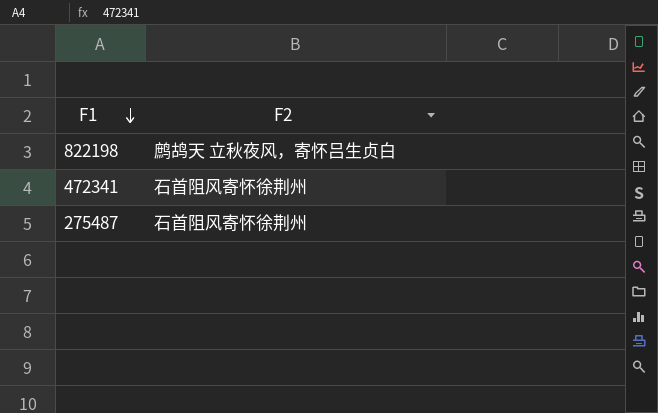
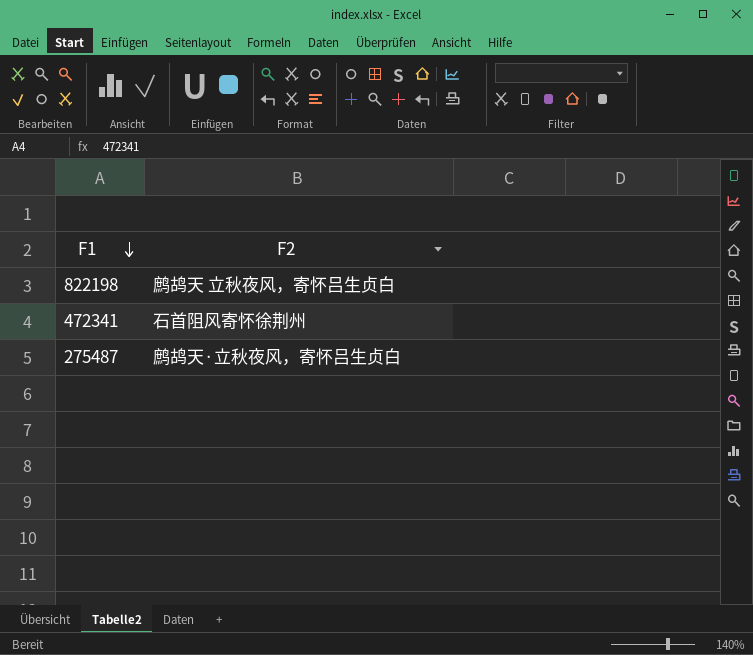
275487 | F2: 石首阻风寄怀徐荆州 -> 鹧鸪天·立秋夜风，寄怀吕生贞白

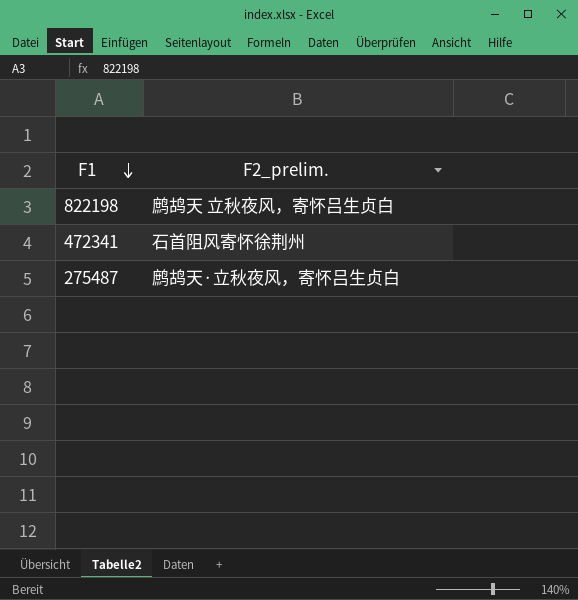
column name: F2 -> F2_prelim.

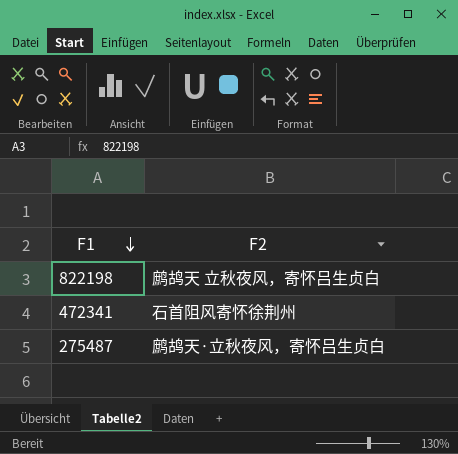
column name: F2_prelim. -> F2

